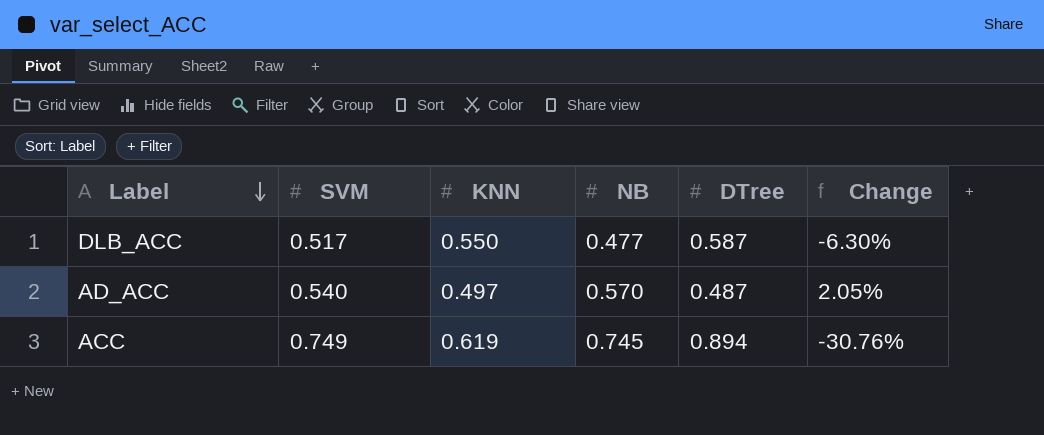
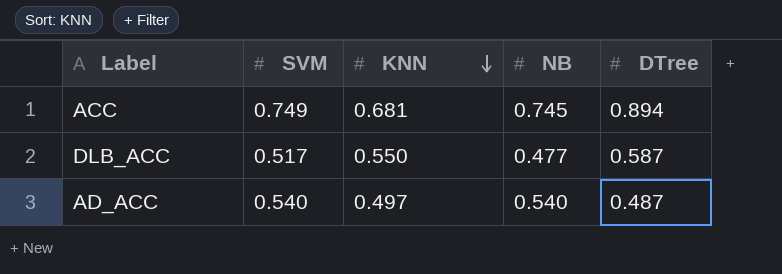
row order: Label descending -> KNN descending
column Change | formula: ([KNN] - [DTree]) / [DTree] -> none
ACC | KNN: 0.619 -> 0.681
AD_ACC | NB: 0.570 -> 0.540

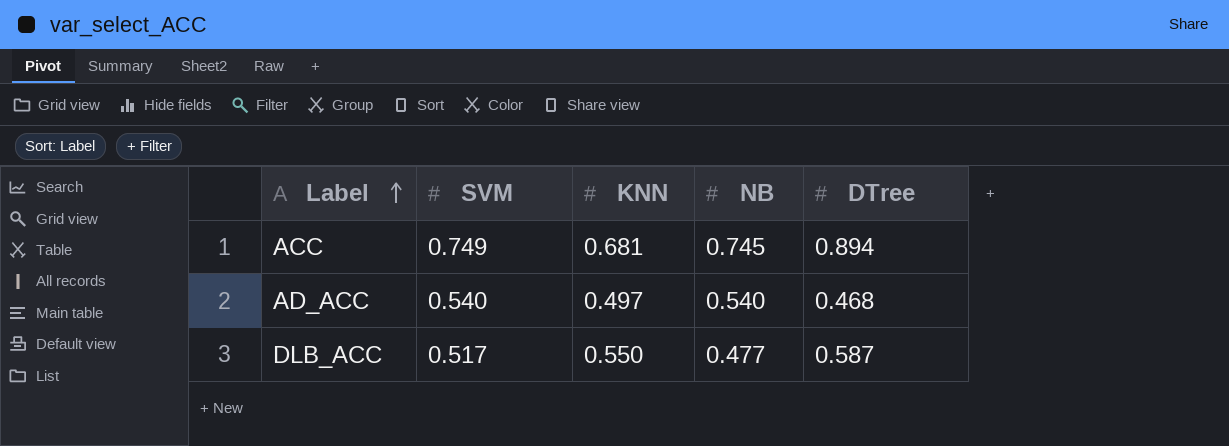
row order: KNN descending -> Label ascending
AD_ACC | DTree: 0.487 -> 0.468

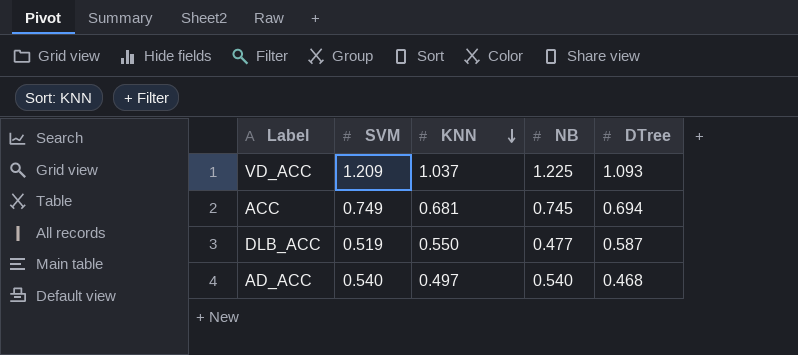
row order: Label ascending -> KNN descending
row VD_ACC: none -> 1.209 | 1.037 | 1.225 | 1.093
ACC | DTree: 0.894 -> 0.694
DLB_ACC | SVM: 0.517 -> 0.519

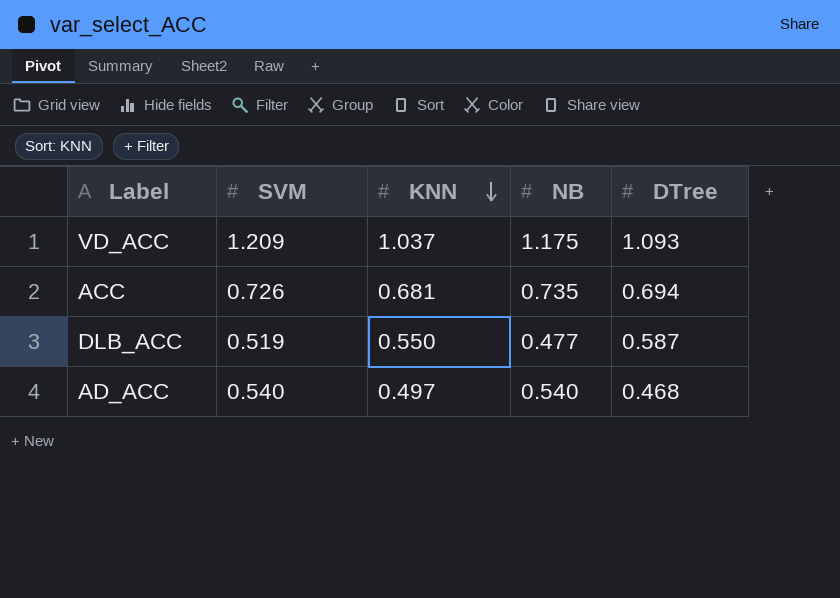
VD_ACC | NB: 1.225 -> 1.175
ACC | SVM: 0.749 -> 0.726
ACC | NB: 0.745 -> 0.735

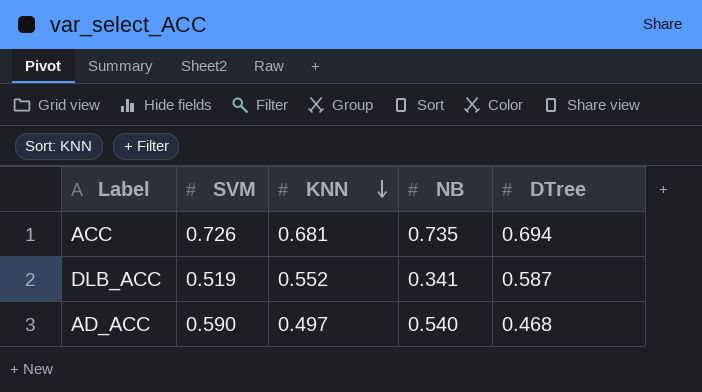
row VD_ACC: 1.209 | 1.037 | 1.175 | 1.093 -> none
DLB_ACC | KNN: 0.550 -> 0.552
DLB_ACC | NB: 0.477 -> 0.341
AD_ACC | SVM: 0.540 -> 0.590

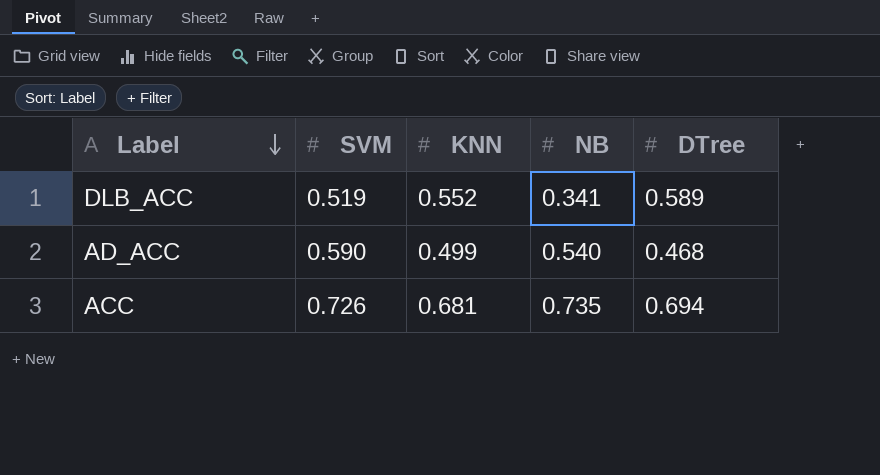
row order: KNN descending -> Label descending
DLB_ACC | DTree: 0.587 -> 0.589
AD_ACC | KNN: 0.497 -> 0.499

